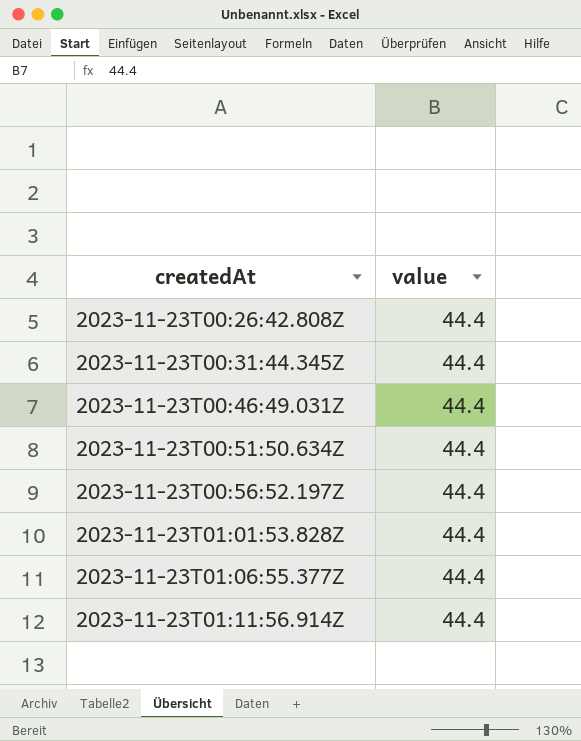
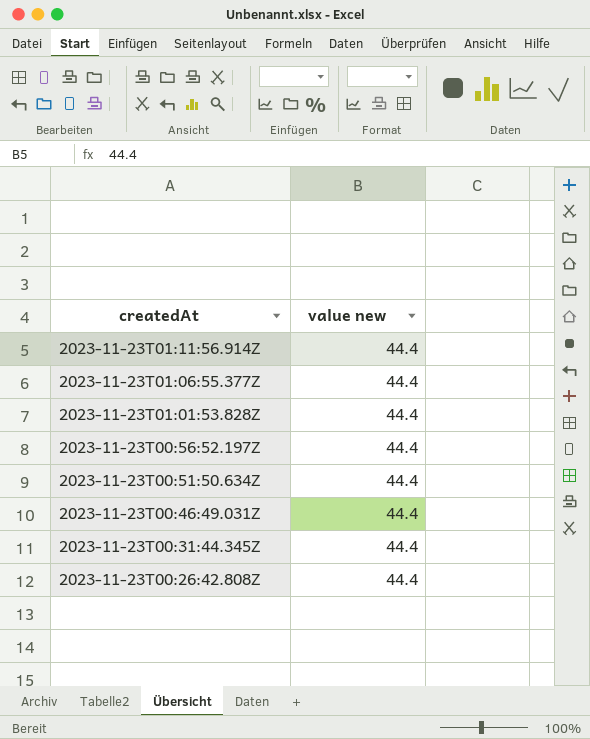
row order: createdAt ascending -> createdAt descending
column name: value -> value new

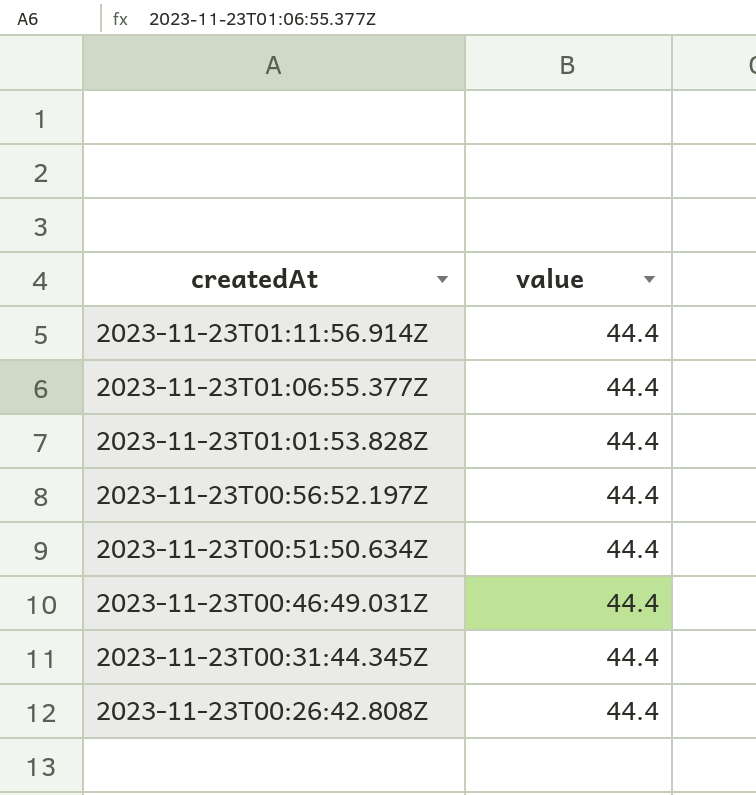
column name: value new -> value

